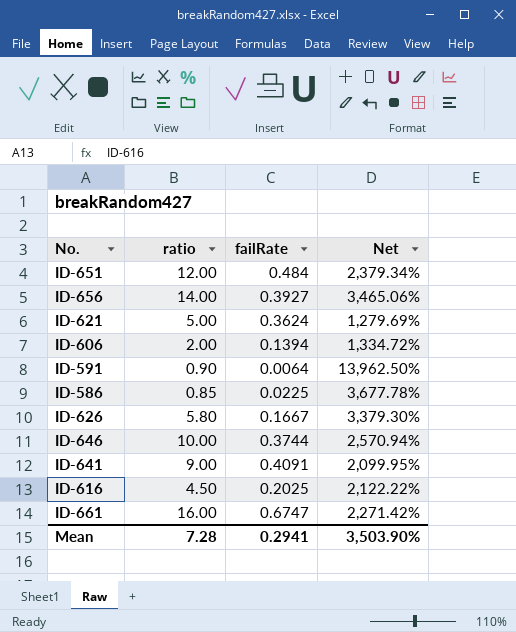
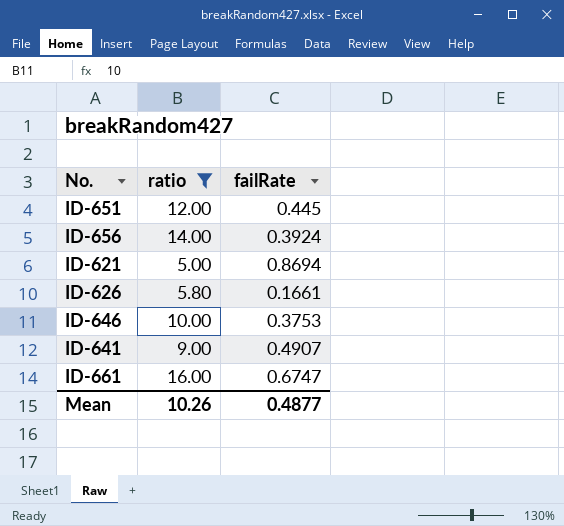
filter: none -> ratio >= 5.00
column Net | formula: ([ratio] - [failRate]) / [failRate] -> none
ID-651 | failRate: 0.484 -> 0.445
ID-656 | failRate: 0.3927 -> 0.3924
ID-621 | failRate: 0.3624 -> 0.8694
ID-626 | failRate: 0.1667 -> 0.1661
ID-646 | failRate: 0.3744 -> 0.3753
ID-641 | failRate: 0.4091 -> 0.4907
Mean | ratio: 7.28 -> 10.26
Mean | failRate: 0.2941 -> 0.4877

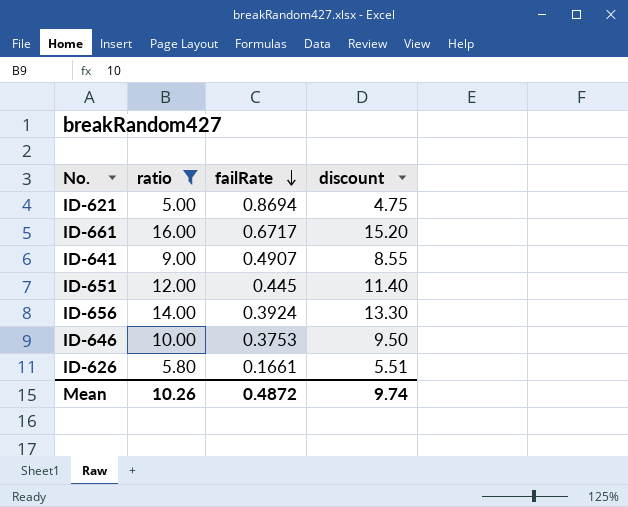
row order: none -> failRate descending
column discount | formula: none -> [ratio] * 0.95
ID-661 | failRate: 0.6747 -> 0.6717
Mean | failRate: 0.4877 -> 0.4872

